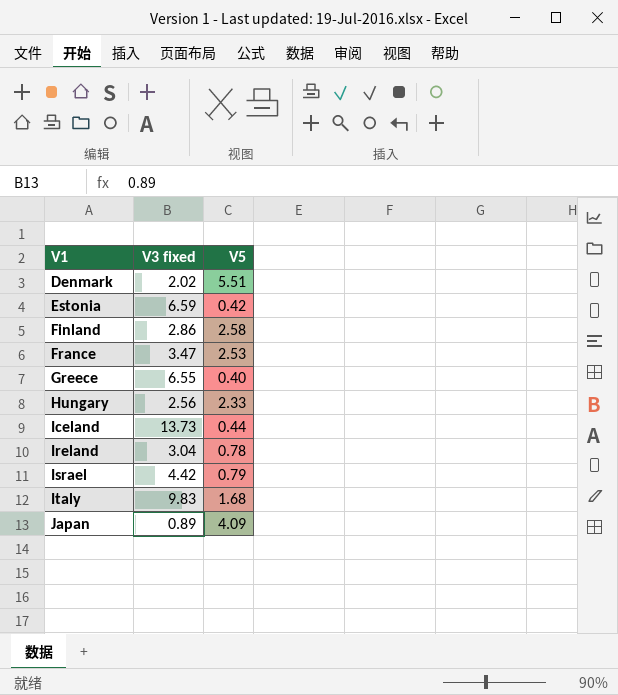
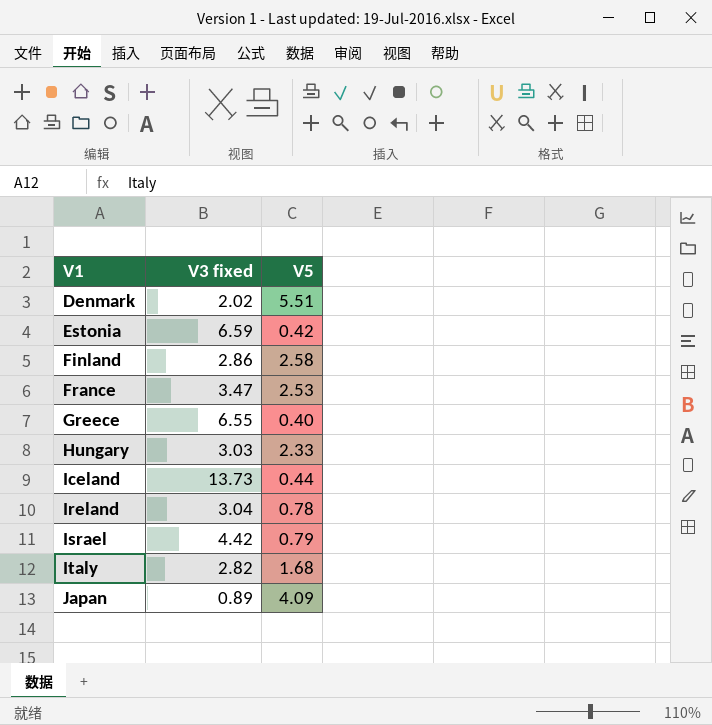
Hungary | V3 fixed: 2.56 -> 3.03
Italy | V3 fixed: 9.83 -> 2.82

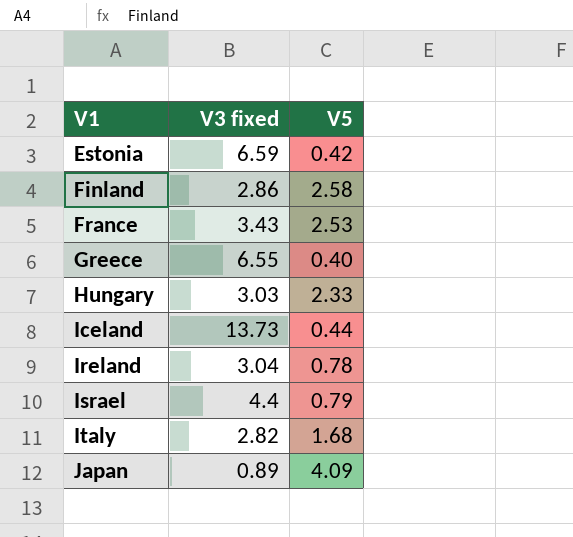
row Denmark: 2.02 | 5.51 -> none
France | V3 fixed: 3.47 -> 3.43
Israel | V3 fixed: 4.42 -> 4.4

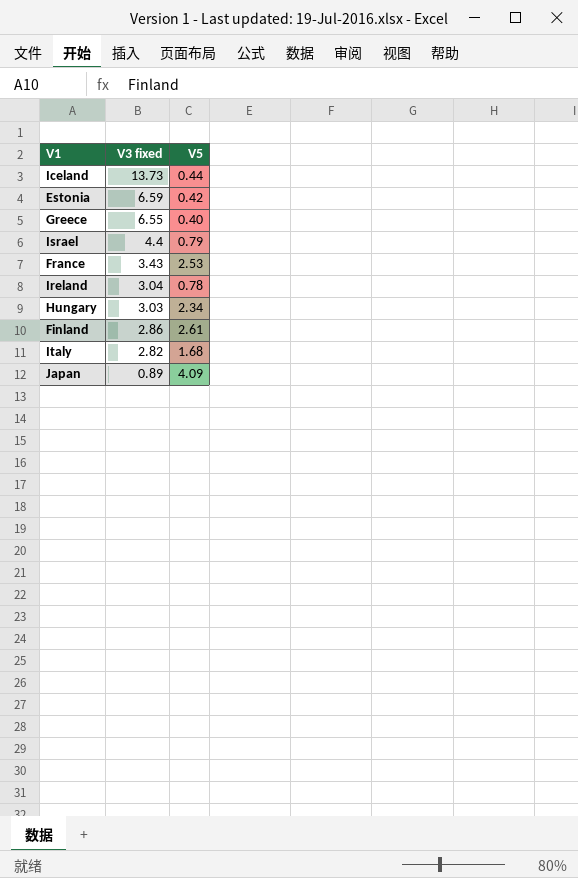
row order: V1 ascending -> V3 fixed descending
Hungary | V5: 2.33 -> 2.34
Finland | V5: 2.58 -> 2.61

